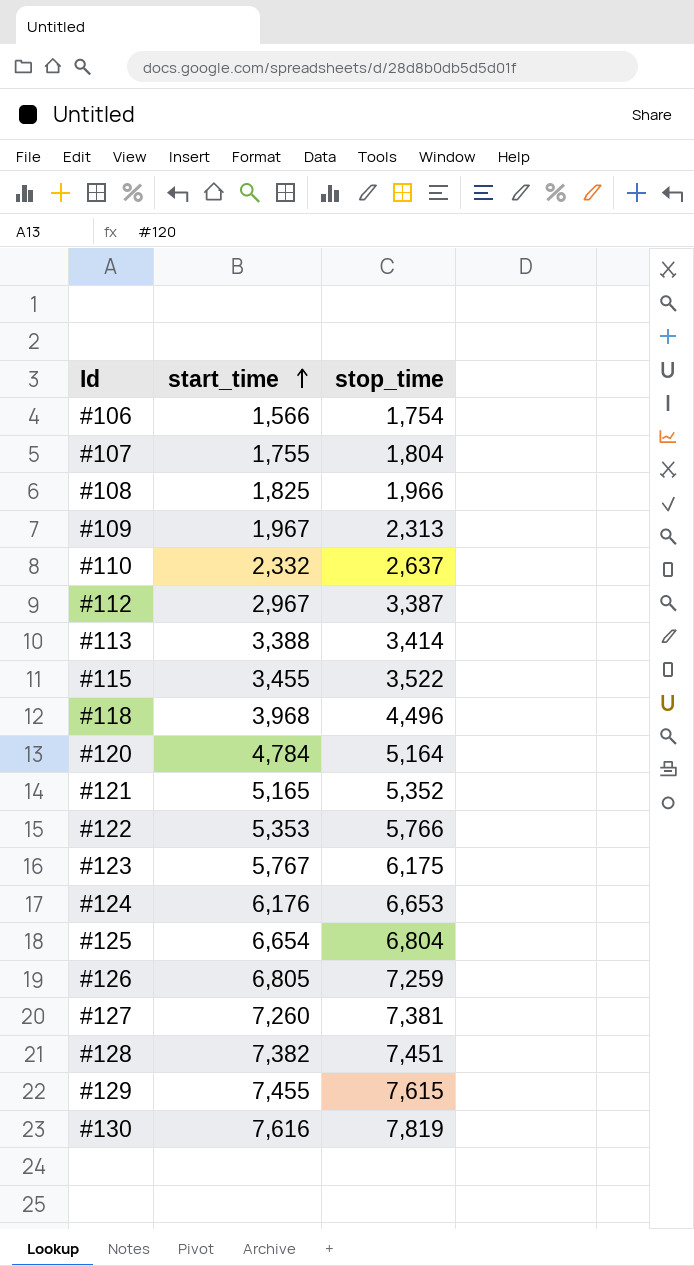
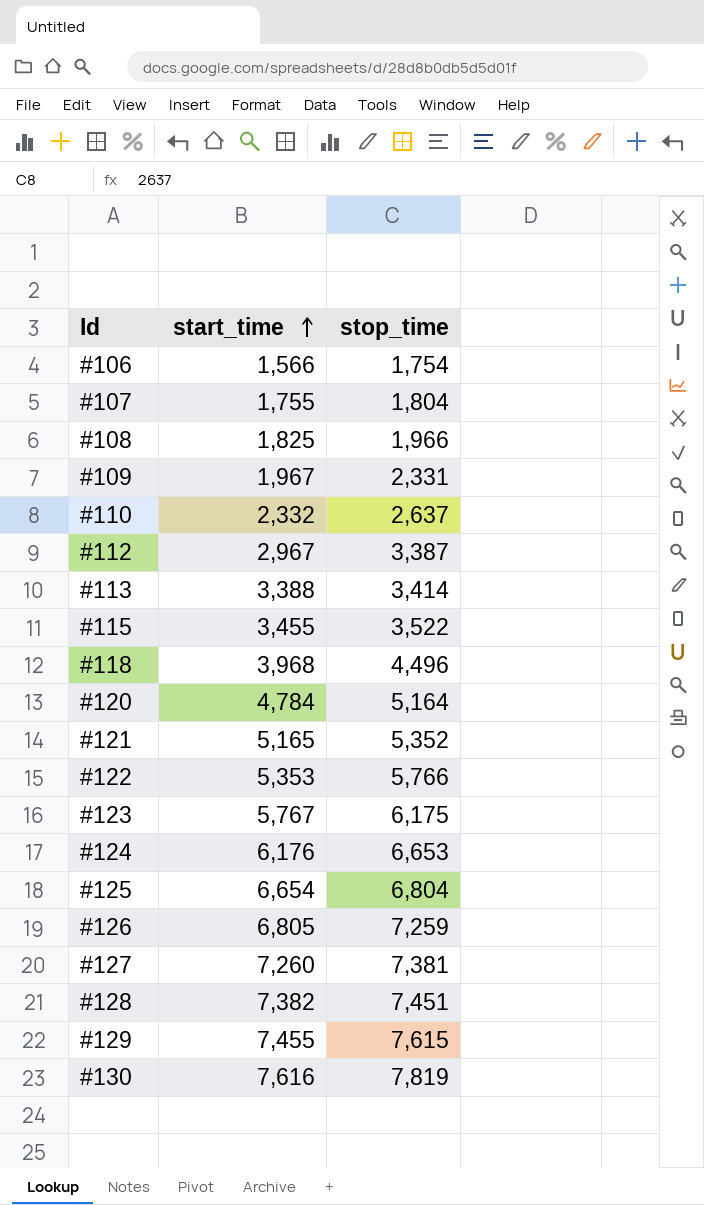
#109 | stop_time: 2,313 -> 2,331

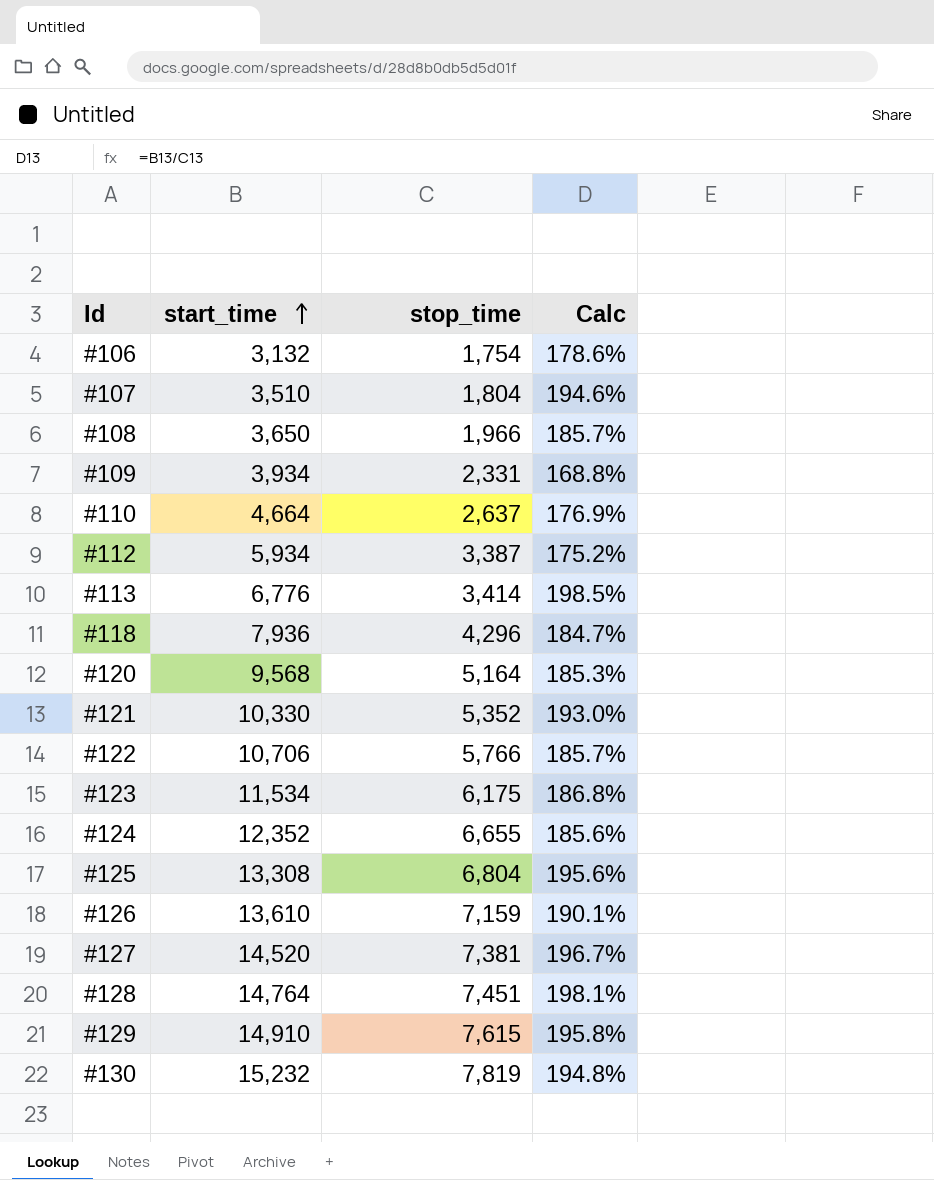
column Calc | formula: none -> [start_time] / [stop_time]
row #115: 3,455 | 3,522 -> none
#106 | start_time: 1,566 -> 3,132
#107 | start_time: 1,755 -> 3,510
#108 | start_time: 1,825 -> 3,650
#109 | start_time: 1,967 -> 3,934
#110 | start_time: 2,332 -> 4,664
#112 | start_time: 2,967 -> 5,934
#113 | start_time: 3,388 -> 6,776
#118 | start_time: 3,968 -> 7,936
#118 | stop_time: 4,496 -> 4,296
#120 | start_time: 4,784 -> 9,568
#121 | start_time: 5,165 -> 10,330
#122 | start_time: 5,353 -> 10,706
#123 | start_time: 5,767 -> 11,534
#124 | start_time: 6,176 -> 12,352
#124 | stop_time: 6,653 -> 6,655
#125 | start_time: 6,654 -> 13,308
#126 | start_time: 6,805 -> 13,610
#126 | stop_time: 7,259 -> 7,159
#127 | start_time: 7,260 -> 14,520
#128 | start_time: 7,382 -> 14,764
#129 | start_time: 7,455 -> 14,910
#130 | start_time: 7,616 -> 15,232

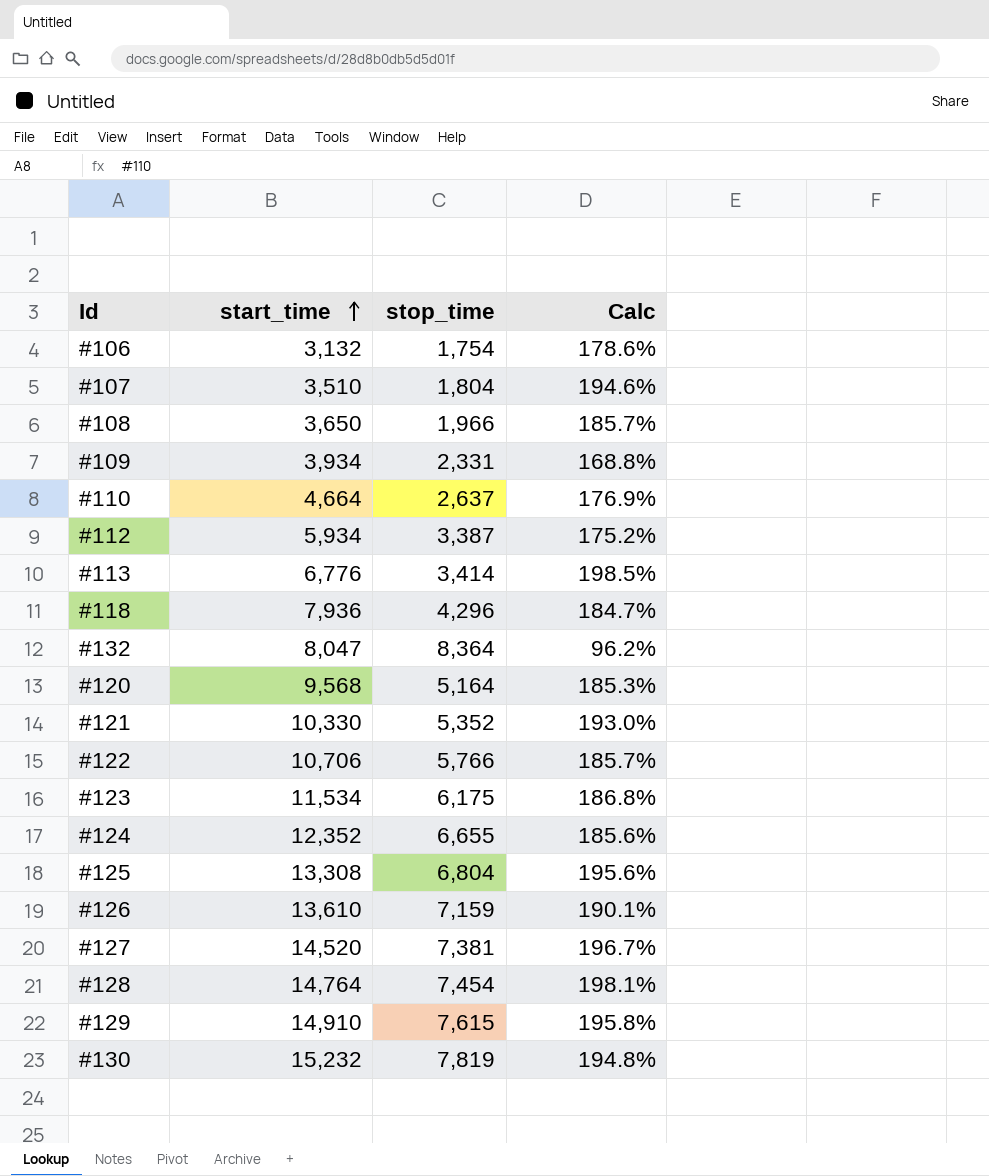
row #132: none -> 8,047 | 8,364 | 96.2%
#128 | stop_time: 7,451 -> 7,454

